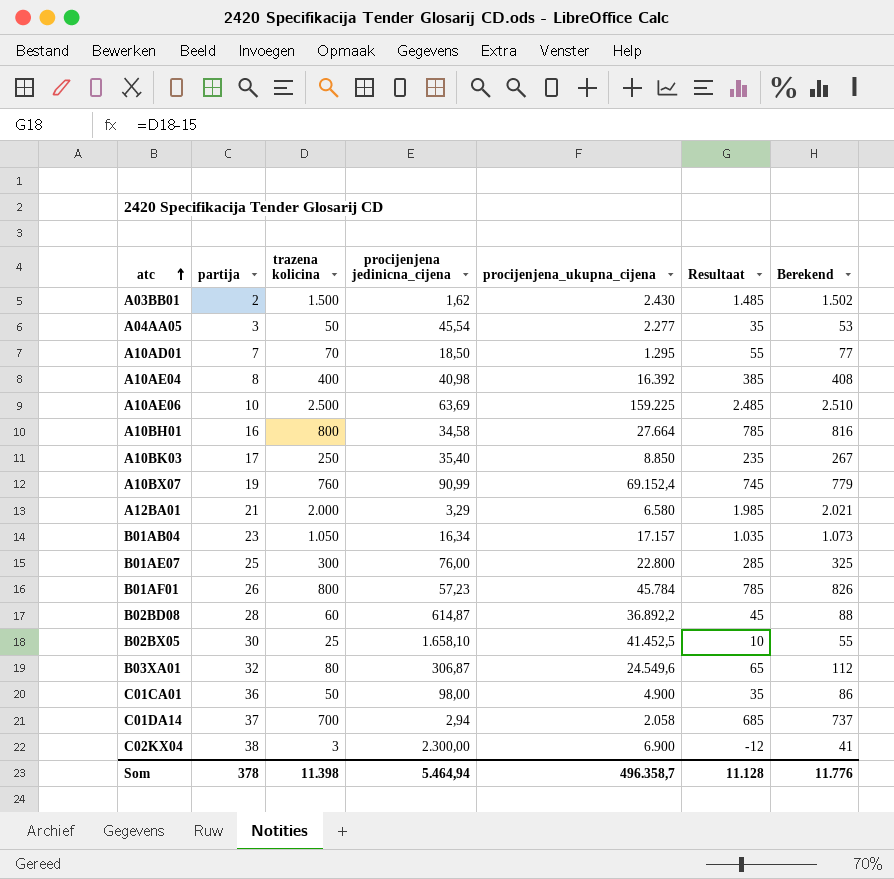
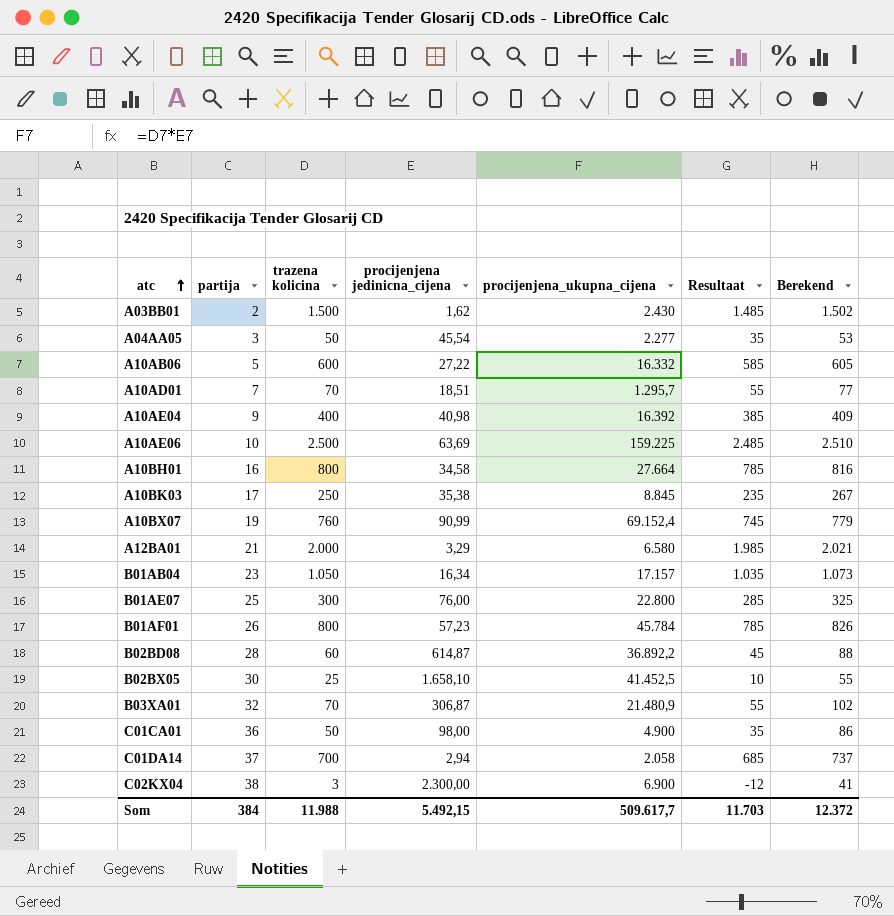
row A10AB06: none -> 5 | 600 | 27,22 | 16.332 | 585 | 605
A10AD01 | procijenjena jedinicna_cijena: 18,50 -> 18,51
A10AD01 | procijenjena_ukupna_cijena: 1.295 -> 1.295,7
A10AE04 | partija: 8 -> 9
A10AE04 | Berekend: 408 -> 409
A10BK03 | procijenjena jedinicna_cijena: 35,40 -> 35,38
A10BK03 | procijenjena_ukupna_cijena: 8.850 -> 8.845
B03XA01 | trazena kolicina: 80 -> 70
B03XA01 | procijenjena_ukupna_cijena: 24.549,6 -> 21.480,9
B03XA01 | Resultaat: 65 -> 55
B03XA01 | Berekend: 112 -> 102
Som | partija: 378 -> 384
Som | trazena kolicina: 11.398 -> 11.988
Som | procijenjena jedinicna_cijena: 5.464,94 -> 5.492,15
Som | procijenjena_ukupna_cijena: 496.358,7 -> 509.617,7
Som | Resultaat: 11.128 -> 11.703
Som | Berekend: 11.776 -> 12.372

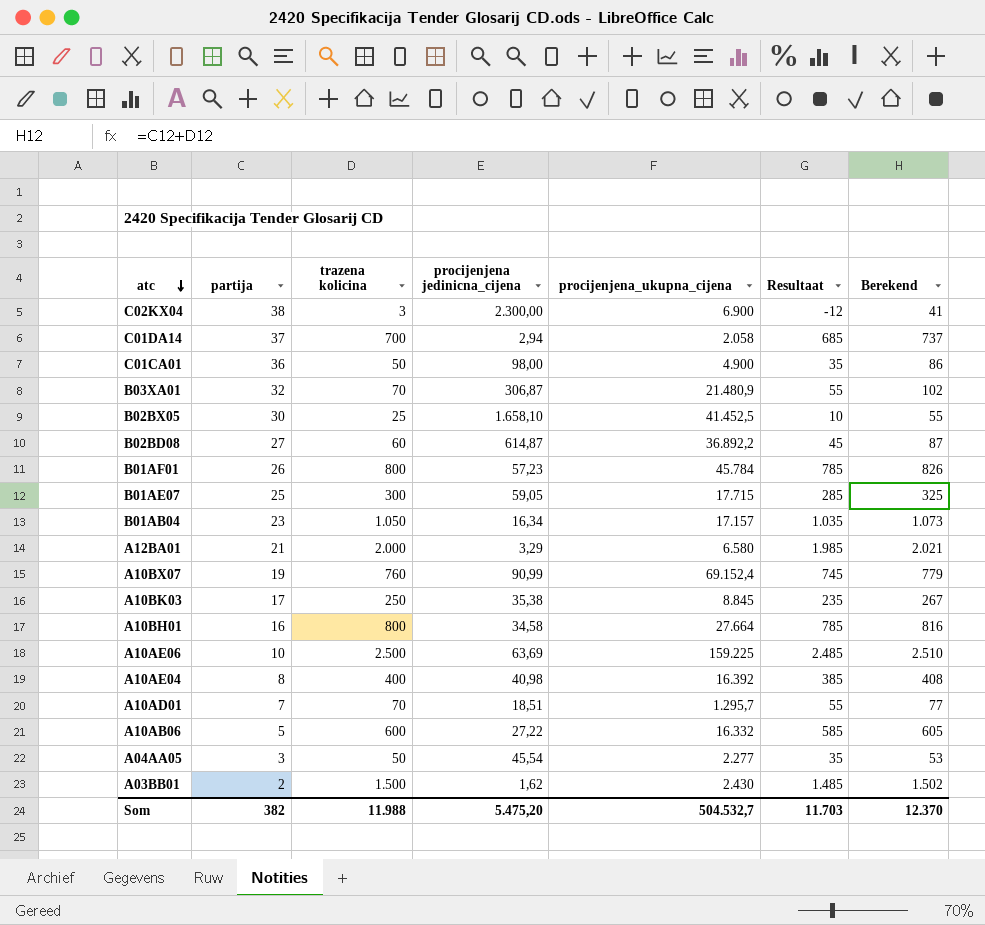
row order: atc ascending -> atc descending
B02BD08 | partija: 28 -> 27
B02BD08 | Berekend: 88 -> 87
B01AE07 | procijenjena jedinicna_cijena: 76,00 -> 59,05
B01AE07 | procijenjena_ukupna_cijena: 22.800 -> 17.715
A10AE04 | partija: 9 -> 8
A10AE04 | Berekend: 409 -> 408
Som | partija: 384 -> 382
Som | procijenjena jedinicna_cijena: 5.492,15 -> 5.475,20
Som | procijenjena_ukupna_cijena: 509.617,7 -> 504.532,7
Som | Berekend: 12.372 -> 12.370

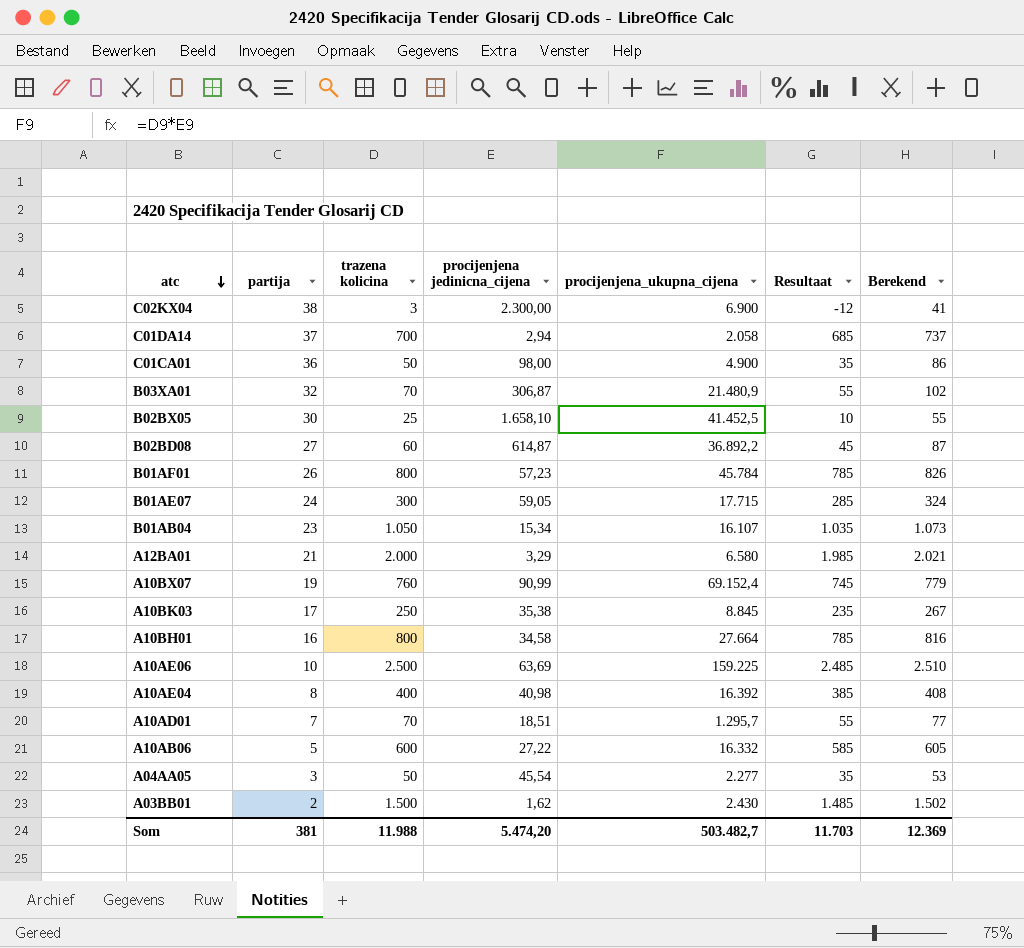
B01AE07 | partija: 25 -> 24
B01AE07 | Berekend: 325 -> 324
B01AB04 | procijenjena jedinicna_cijena: 16,34 -> 15,34
B01AB04 | procijenjena_ukupna_cijena: 17.157 -> 16.107
Som | partija: 382 -> 381
Som | procijenjena jedinicna_cijena: 5.475,20 -> 5.474,20
Som | procijenjena_ukupna_cijena: 504.532,7 -> 503.482,7
Som | Berekend: 12.370 -> 12.369

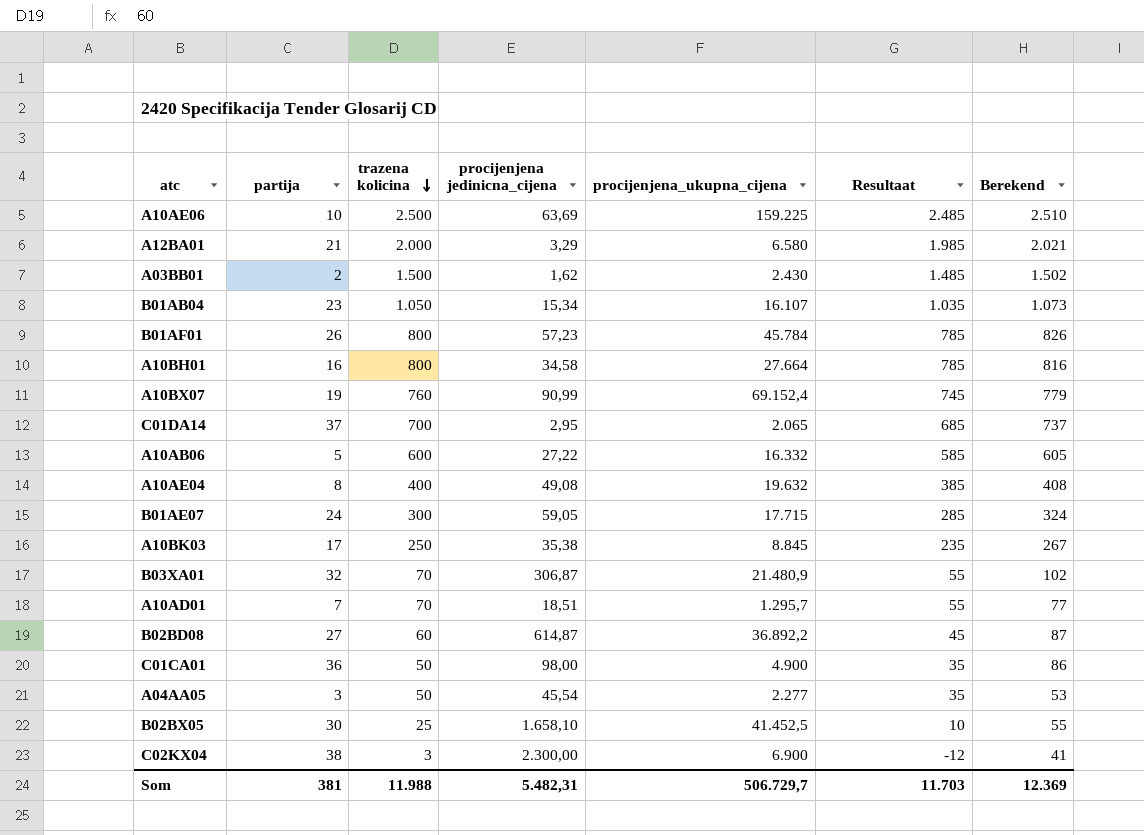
row order: atc descending -> trazena kolicina descending
C01DA14 | procijenjena jedinicna_cijena: 2,94 -> 2,95
C01DA14 | procijenjena_ukupna_cijena: 2.058 -> 2.065
A10AE04 | procijenjena jedinicna_cijena: 40,98 -> 49,08
A10AE04 | procijenjena_ukupna_cijena: 16.392 -> 19.632
Som | procijenjena jedinicna_cijena: 5.474,20 -> 5.482,31
Som | procijenjena_ukupna_cijena: 503.482,7 -> 506.729,7

